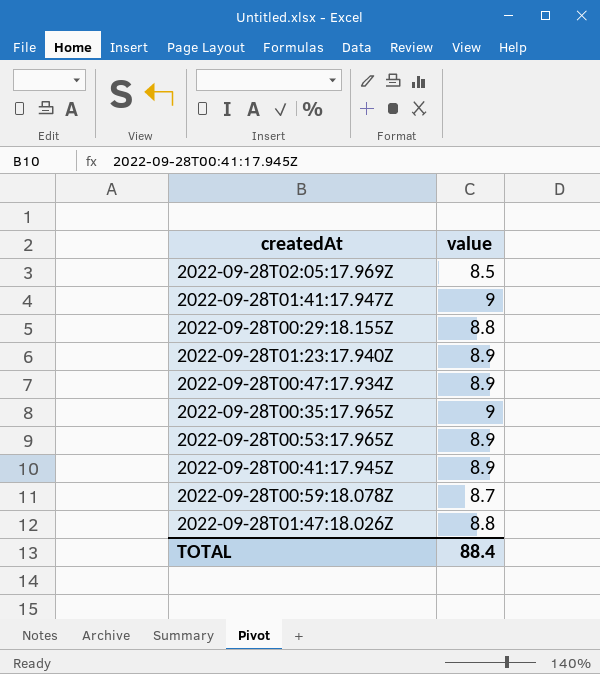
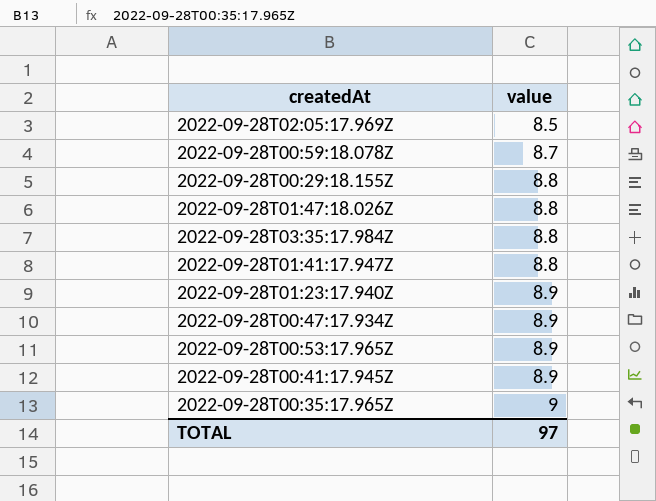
row order: none -> value ascending
row 2022-09-28T03:35:17.984Z: none -> 8.8
2022-09-28T01:41:17.947Z | value: 9 -> 8.8
TOTAL | value: 88.4 -> 97

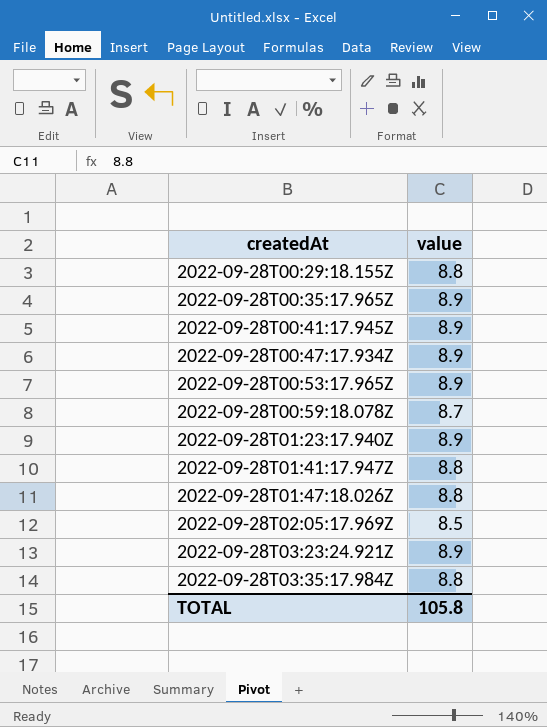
row order: value ascending -> createdAt ascending
2022-09-28T00:35:17.965Z | value: 9 -> 8.9
row 2022-09-28T03:23:24.921Z: none -> 8.9
TOTAL | value: 97 -> 105.8

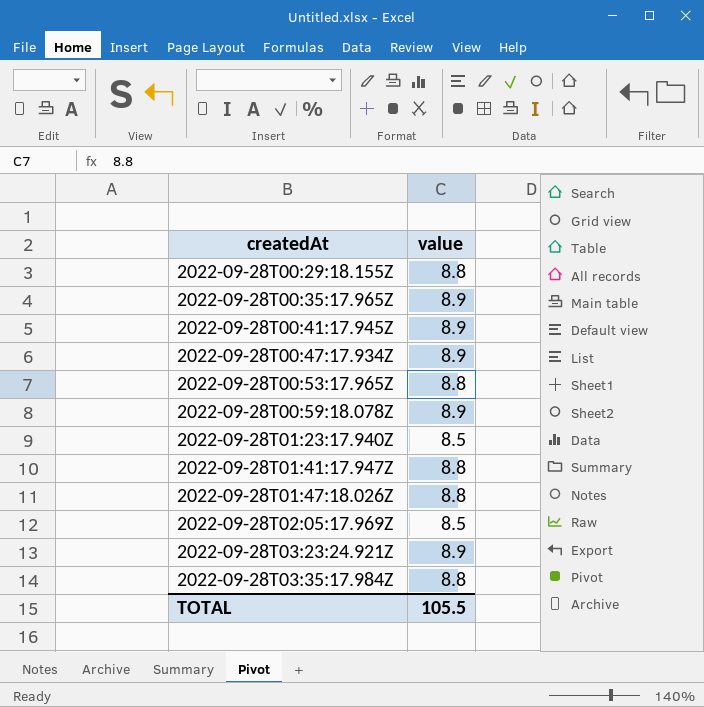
2022-09-28T00:53:17.965Z | value: 8.9 -> 8.8
2022-09-28T00:59:18.078Z | value: 8.7 -> 8.9
2022-09-28T01:23:17.940Z | value: 8.9 -> 8.5
TOTAL | value: 105.8 -> 105.5

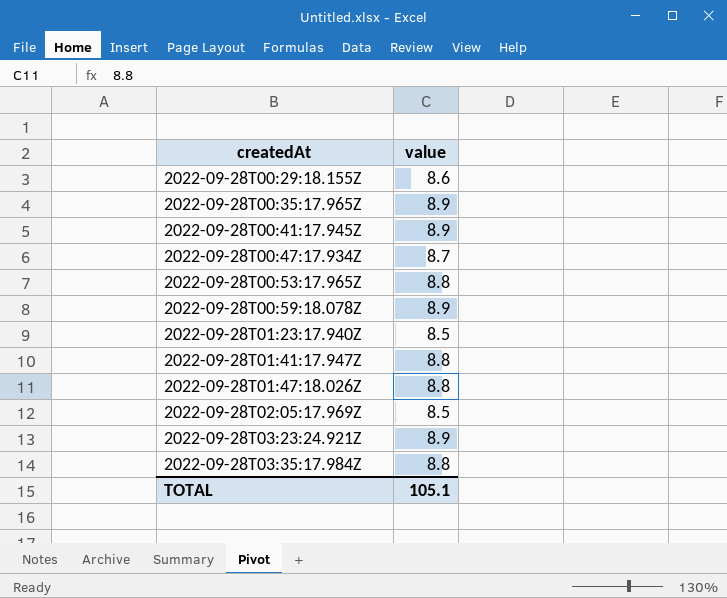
2022-09-28T00:29:18.155Z | value: 8.8 -> 8.6
2022-09-28T00:47:17.934Z | value: 8.9 -> 8.7
TOTAL | value: 105.5 -> 105.1

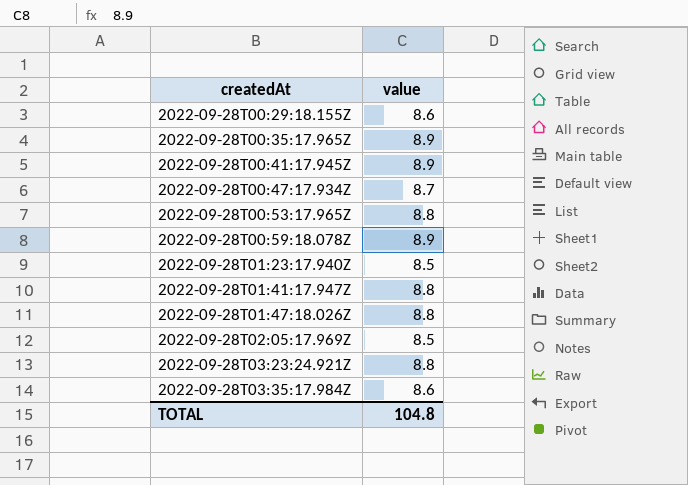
2022-09-28T03:23:24.921Z | value: 8.9 -> 8.8
2022-09-28T03:35:17.984Z | value: 8.8 -> 8.6
TOTAL | value: 105.1 -> 104.8

